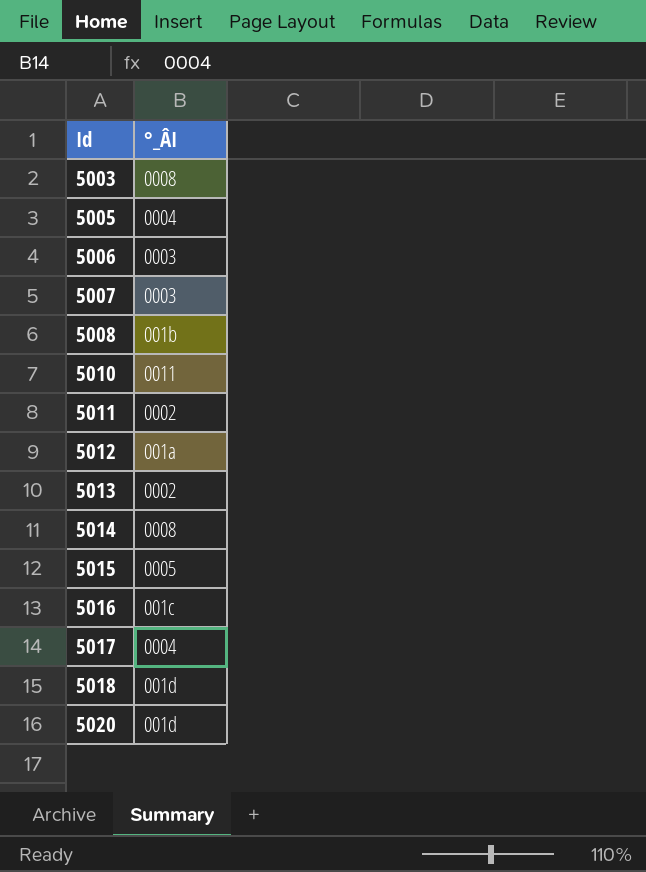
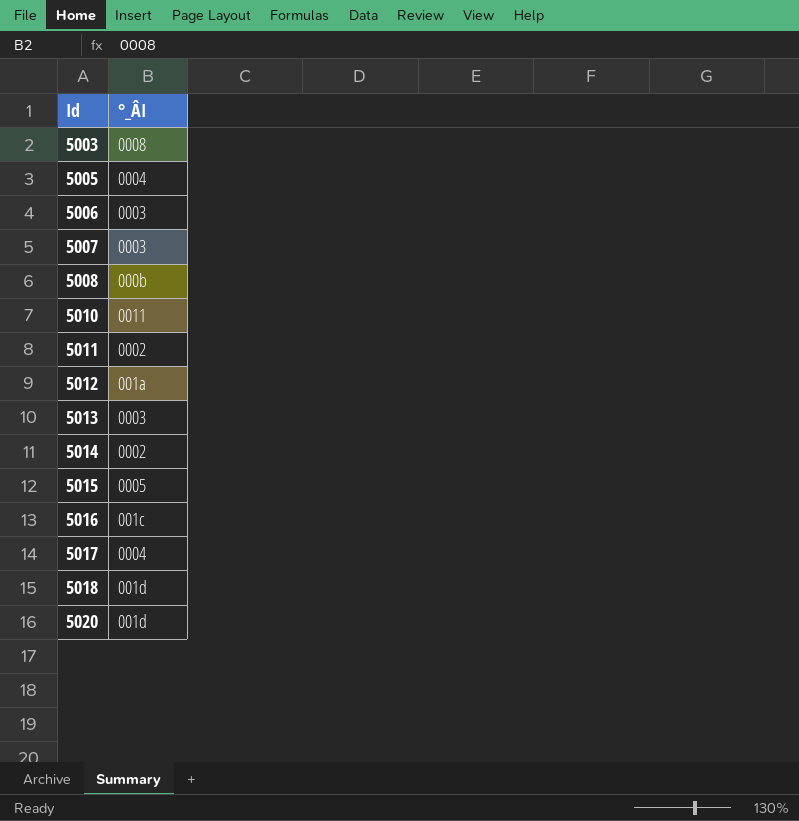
5008 | °_ÂI: 001b -> 000b
5013 | °_ÂI: 0002 -> 0003
5014 | °_ÂI: 0008 -> 0002

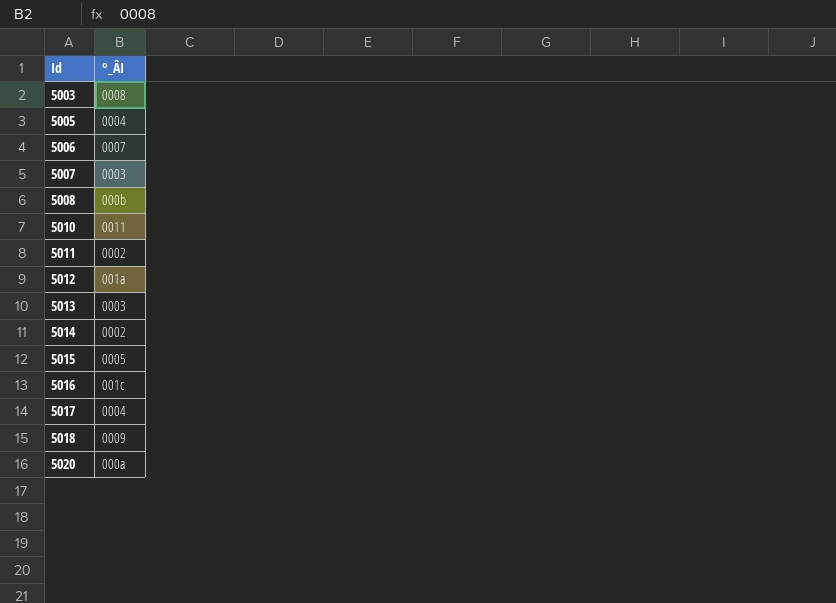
5006 | °_ÂI: 0003 -> 0007
5018 | °_ÂI: 001d -> 0009
5020 | °_ÂI: 001d -> 000a

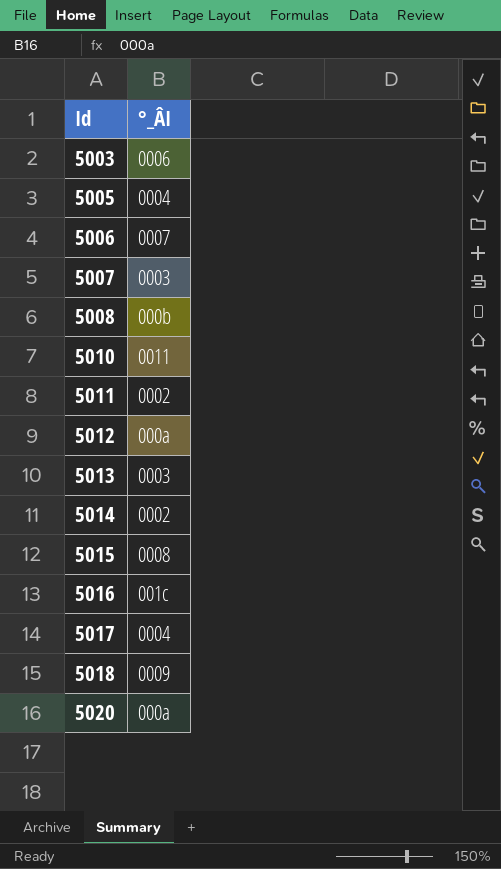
5003 | °_ÂI: 0008 -> 0006
5012 | °_ÂI: 001a -> 000a
5015 | °_ÂI: 0005 -> 0008

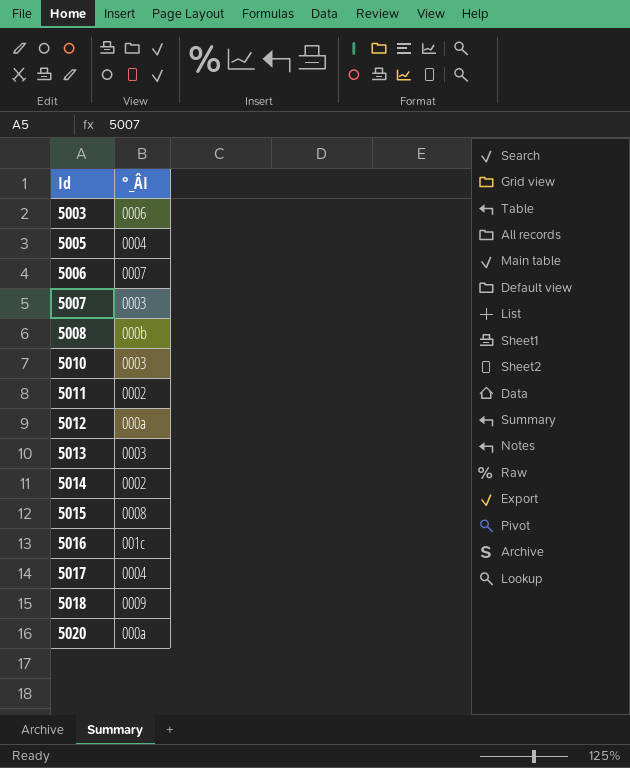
5010 | °_ÂI: 0011 -> 0003

